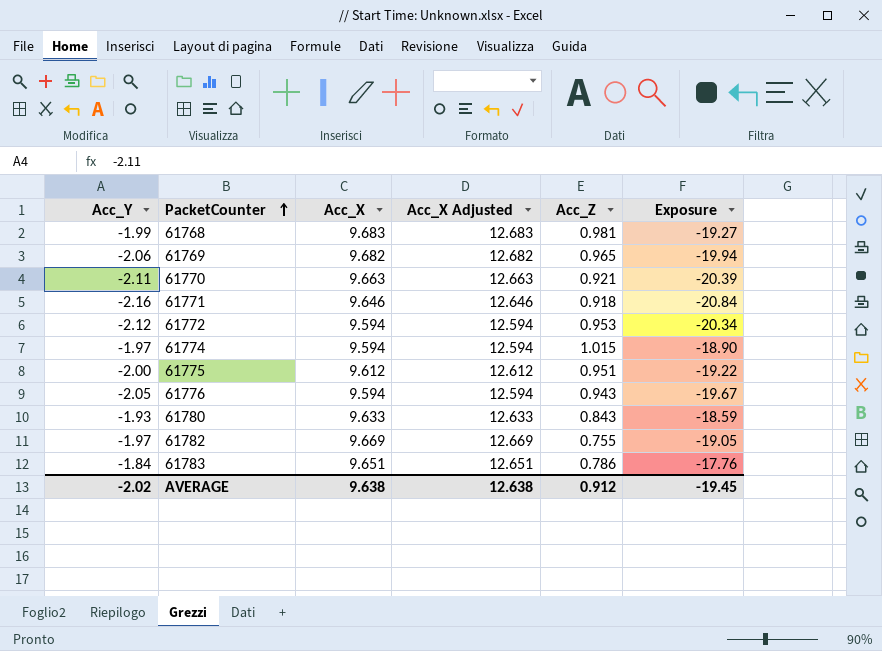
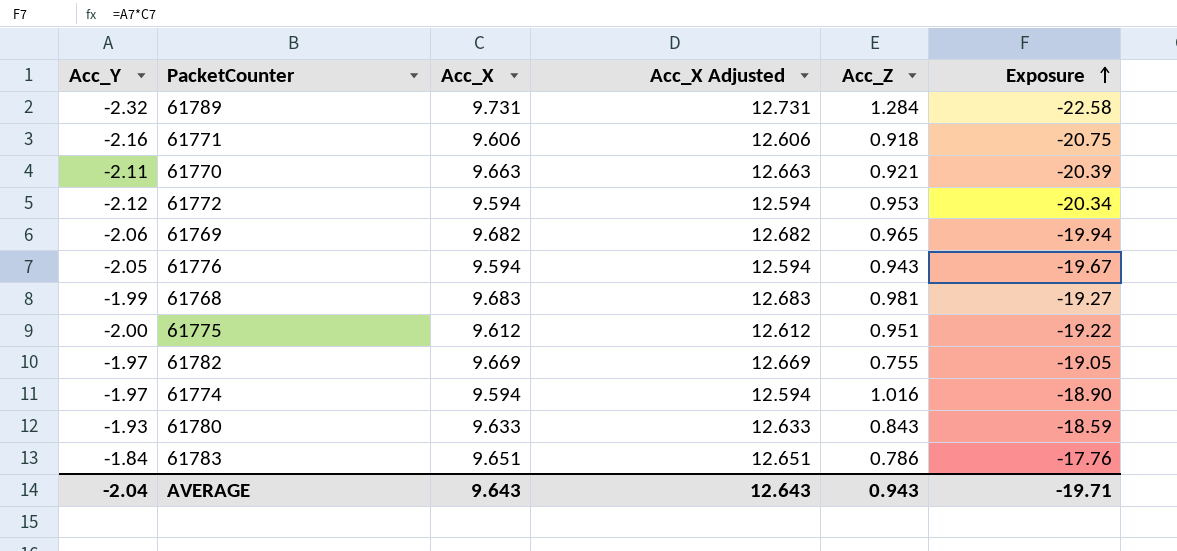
row order: PacketCounter ascending -> Exposure ascending
row 61789: none -> -2.32 | 9.731 | 12.731 | 1.284 | -22.58
61771 | Acc_X: 9.646 -> 9.606
61771 | Acc_X Adjusted: 12.646 -> 12.606
61771 | Exposure: -20.84 -> -20.75
61774 | Acc_Z: 1.015 -> 1.016
AVERAGE | Acc_Y: -2.02 -> -2.04
AVERAGE | Acc_X: 9.638 -> 9.643
AVERAGE | Acc_X Adjusted: 12.638 -> 12.643
AVERAGE | Acc_Z: 0.912 -> 0.943
AVERAGE | Exposure: -19.45 -> -19.71

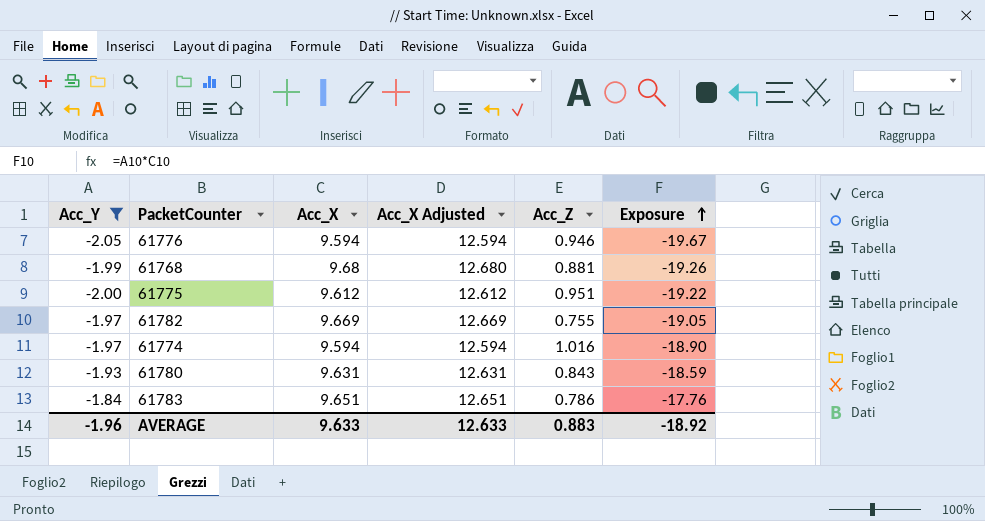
filter: none -> Acc_Y >= -2.05
61776 | Acc_Z: 0.943 -> 0.946
61768 | Acc_X: 9.683 -> 9.68
61768 | Acc_X Adjusted: 12.683 -> 12.680
61768 | Acc_Z: 0.981 -> 0.881
61768 | Exposure: -19.27 -> -19.26
61780 | Acc_X: 9.633 -> 9.631
61780 | Acc_X Adjusted: 12.633 -> 12.631
AVERAGE | Acc_Y: -2.04 -> -1.96
AVERAGE | Acc_X: 9.643 -> 9.633
AVERAGE | Acc_X Adjusted: 12.643 -> 12.633
AVERAGE | Acc_Z: 0.943 -> 0.883
AVERAGE | Exposure: -19.71 -> -18.92

